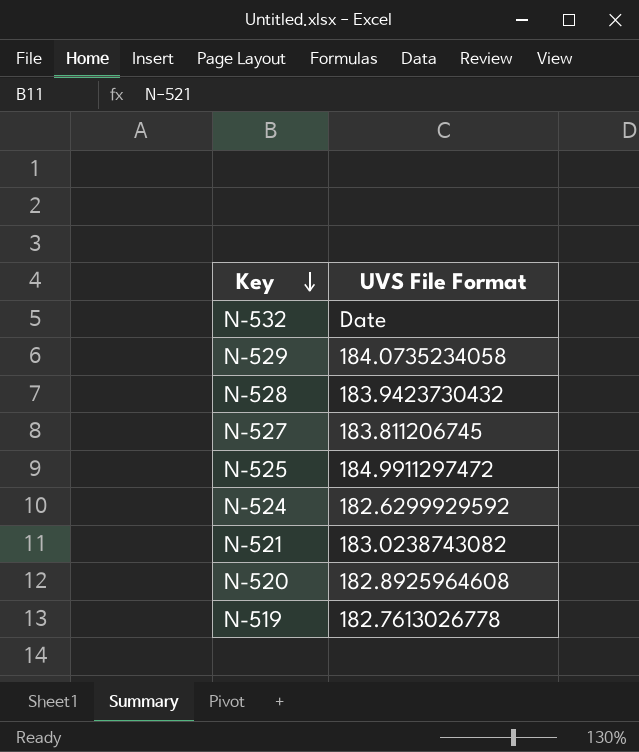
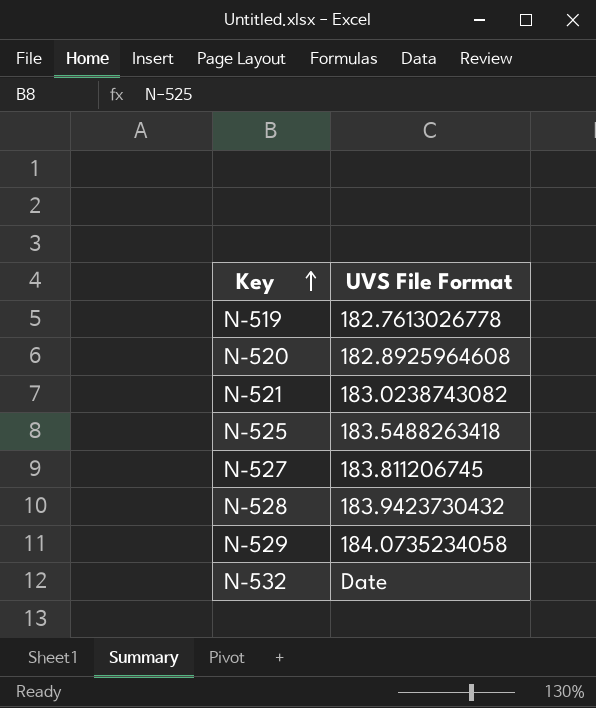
row order: Key descending -> Key ascending
row N-524: 182.6299929592 -> none
N-525 | UVS File Format: 184.9911297472 -> 183.5488263418

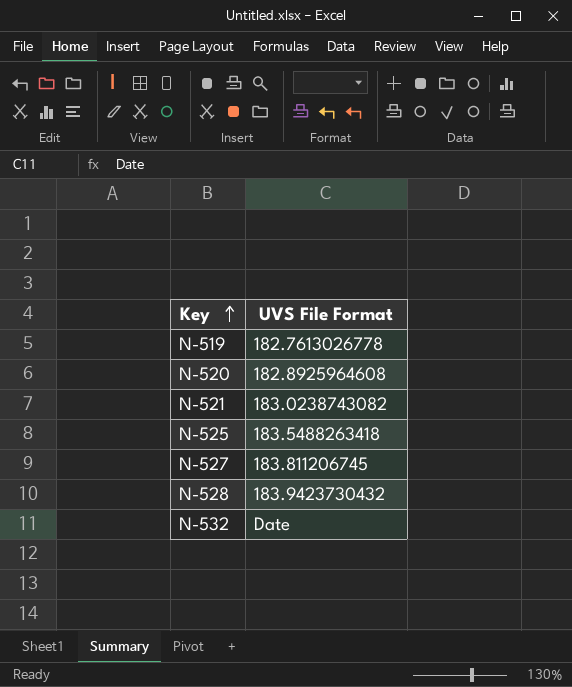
row N-529: 184.0735234058 -> none

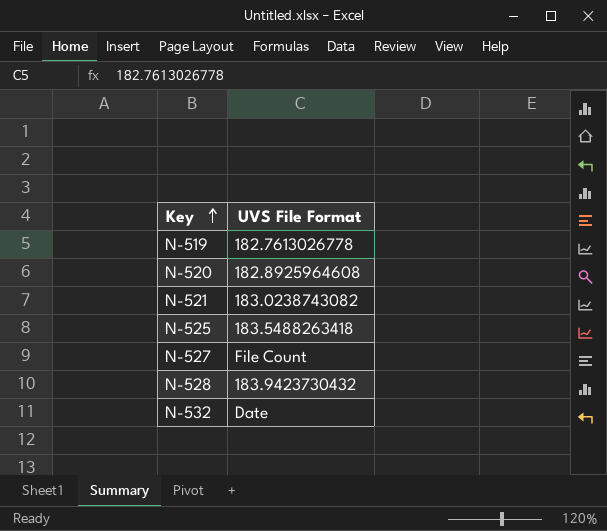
N-527 | UVS File Format: 183.811206745 -> File Count

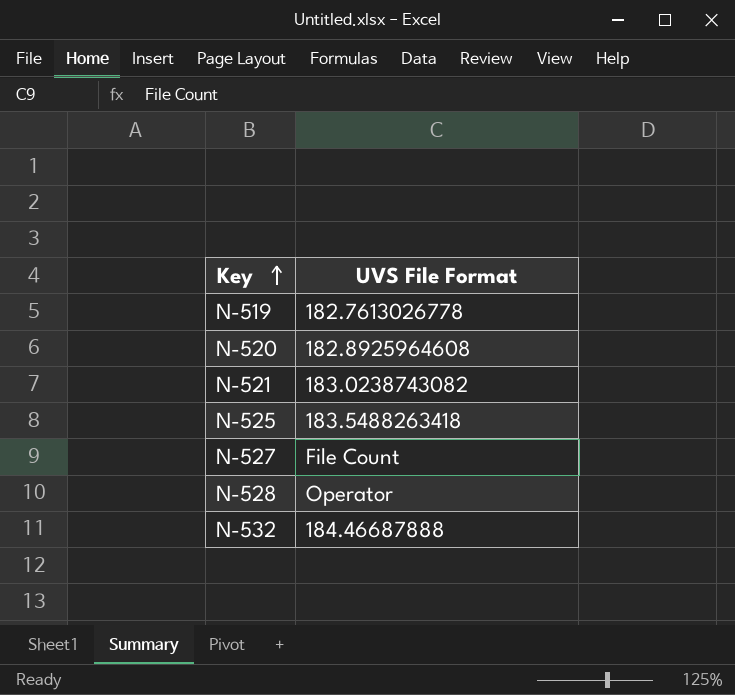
N-528 | UVS File Format: 183.9423730432 -> Operator
N-532 | UVS File Format: Date -> 184.46687888

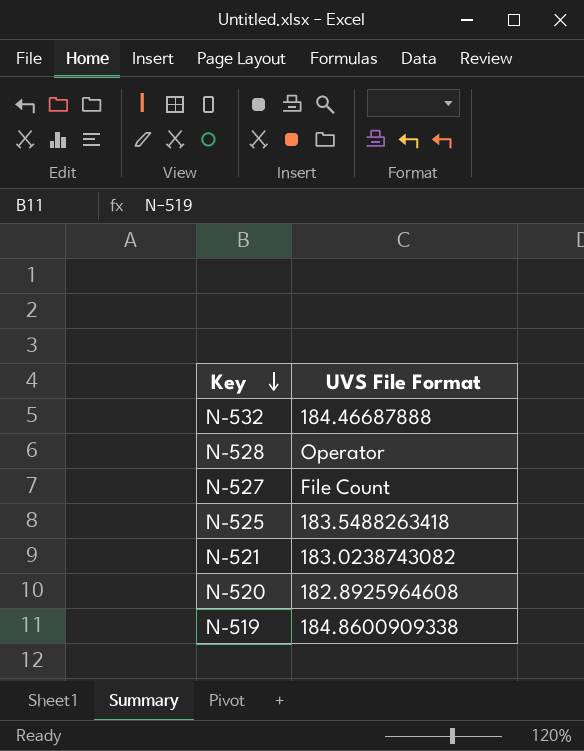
row order: Key ascending -> Key descending
N-519 | UVS File Format: 182.7613026778 -> 184.8600909338

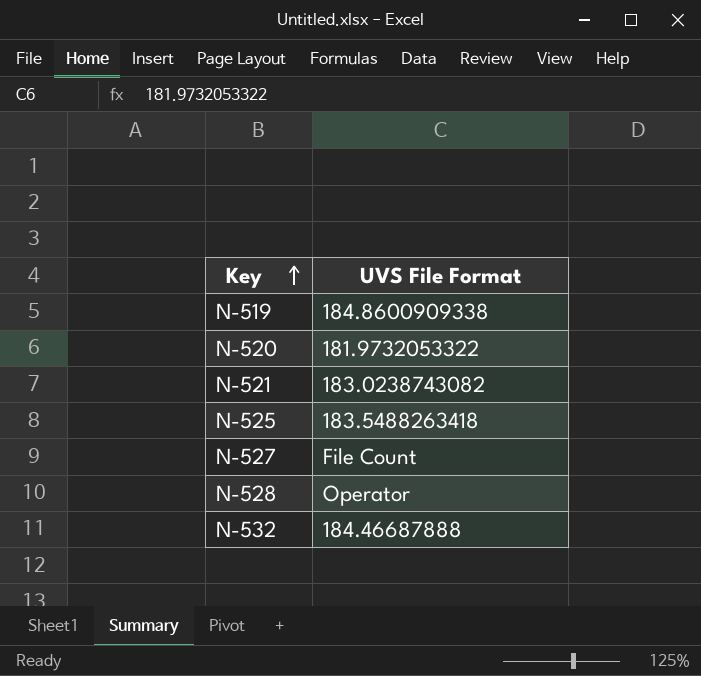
row order: Key descending -> Key ascending
N-520 | UVS File Format: 182.8925964608 -> 181.9732053322

